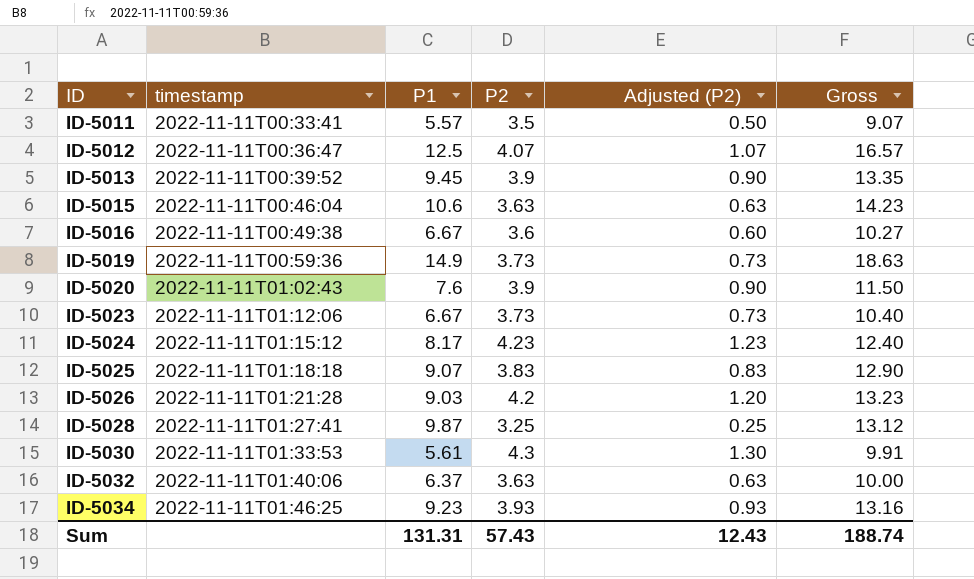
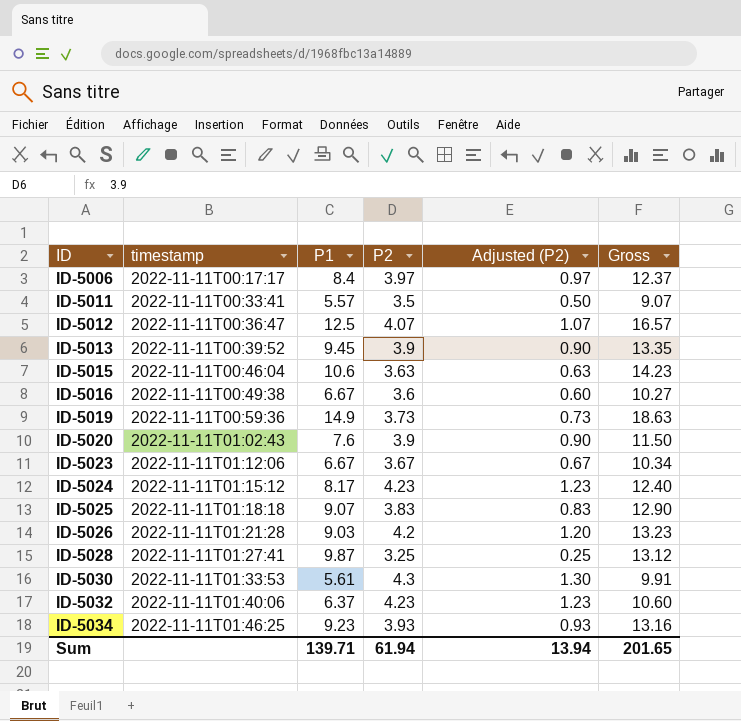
row ID-5006: none -> 2022-11-11T00:17:17 | 8.4 | 3.97 | 0.97 | 12.37
ID-5023 | P2: 3.73 -> 3.67
ID-5023 | Adjusted (P2): 0.73 -> 0.67
ID-5023 | Gross: 10.40 -> 10.34
ID-5032 | P2: 3.63 -> 4.23
ID-5032 | Adjusted (P2): 0.63 -> 1.23
ID-5032 | Gross: 10.00 -> 10.60
Sum | P1: 131.31 -> 139.71
Sum | P2: 57.43 -> 61.94
Sum | Adjusted (P2): 12.43 -> 13.94
Sum | Gross: 188.74 -> 201.65

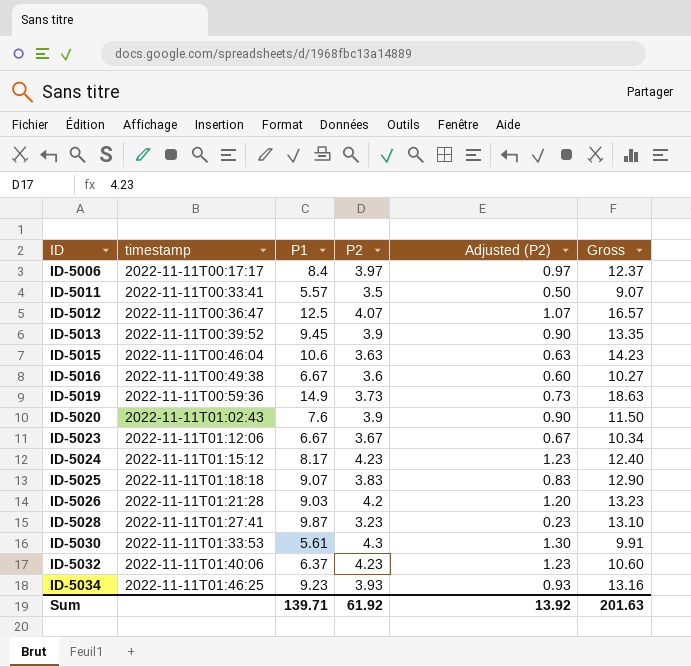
ID-5028 | P2: 3.25 -> 3.23
ID-5028 | Adjusted (P2): 0.25 -> 0.23
ID-5028 | Gross: 13.12 -> 13.10
Sum | P2: 61.94 -> 61.92
Sum | Adjusted (P2): 13.94 -> 13.92
Sum | Gross: 201.65 -> 201.63

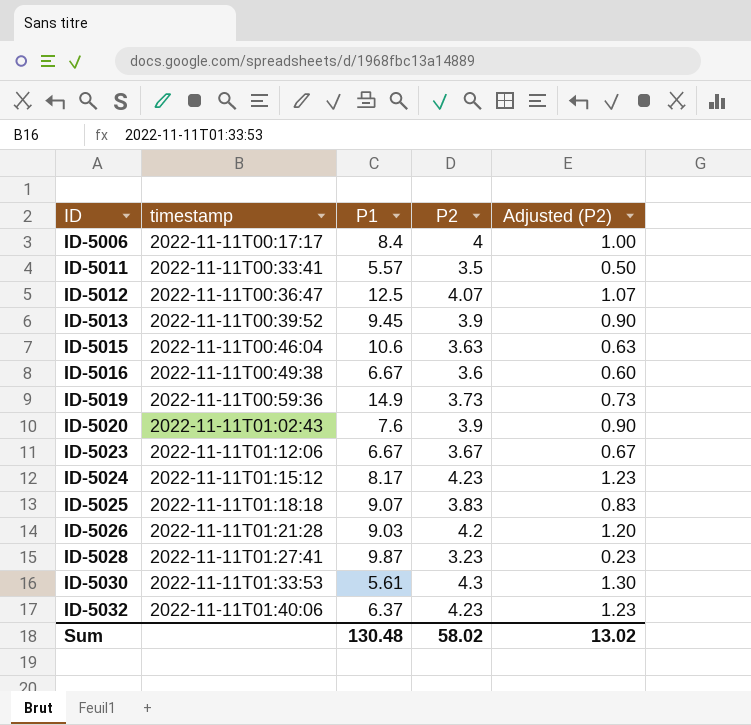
column Gross | formula: [P1] + [P2] -> none
row ID-5034: 2022-11-11T01:46:25 | 9.23 | 3.93 | 0.93 | 13.16 -> none
ID-5006 | P2: 3.97 -> 4
ID-5006 | Adjusted (P2): 0.97 -> 1.00
Sum | P1: 139.71 -> 130.48
Sum | P2: 61.92 -> 58.02
Sum | Adjusted (P2): 13.92 -> 13.02

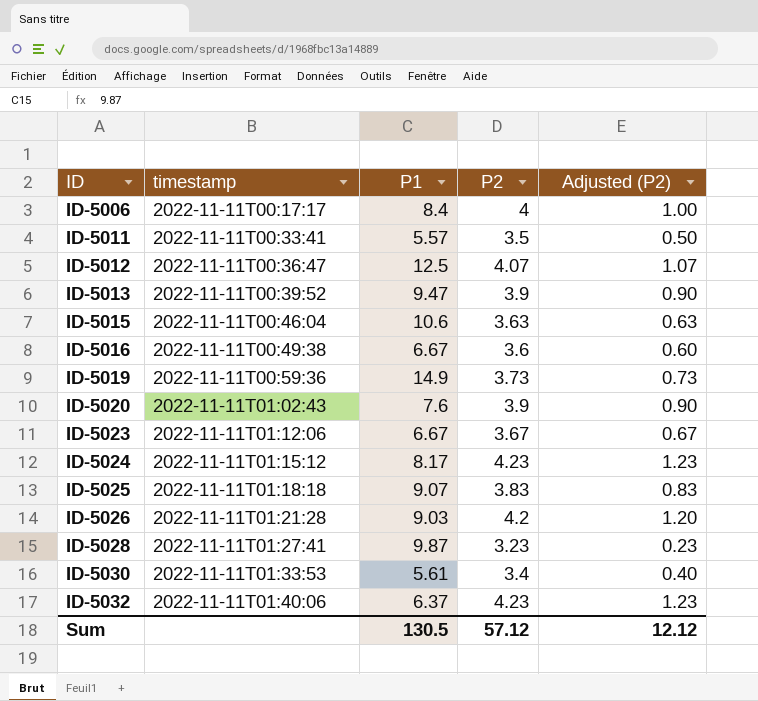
ID-5013 | P1: 9.45 -> 9.47
ID-5030 | P2: 4.3 -> 3.4
ID-5030 | Adjusted (P2): 1.30 -> 0.40
Sum | P1: 130.48 -> 130.5
Sum | P2: 58.02 -> 57.12
Sum | Adjusted (P2): 13.02 -> 12.12

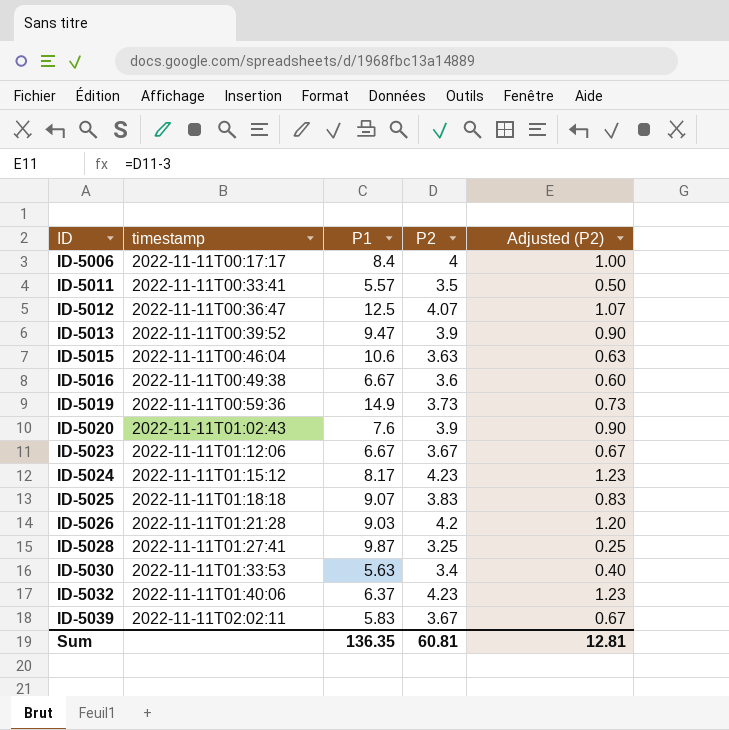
ID-5028 | P2: 3.23 -> 3.25
ID-5028 | Adjusted (P2): 0.23 -> 0.25
ID-5030 | P1: 5.61 -> 5.63
row ID-5039: none -> 2022-11-11T02:02:11 | 5.83 | 3.67 | 0.67
Sum | P1: 130.5 -> 136.35
Sum | P2: 57.12 -> 60.81
Sum | Adjusted (P2): 12.12 -> 12.81

